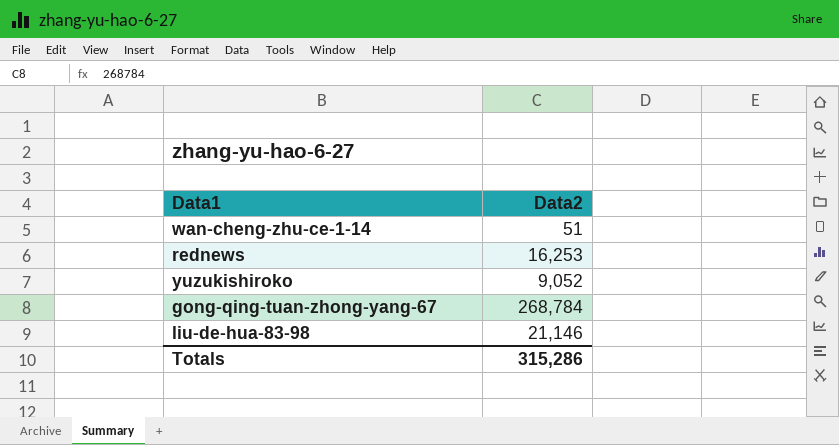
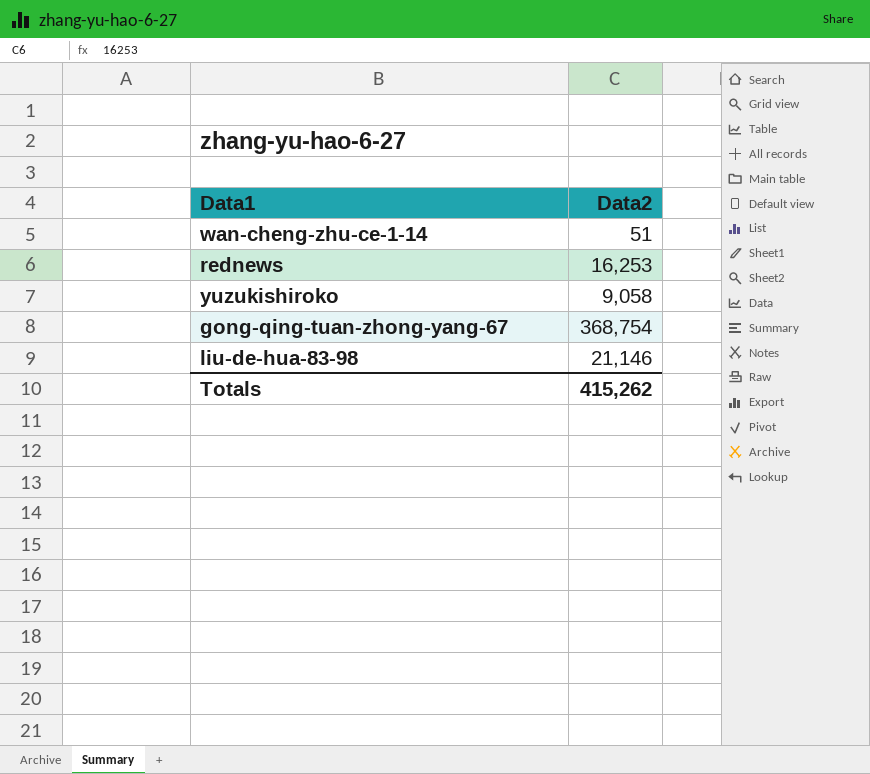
yuzukishiroko | Data2: 9,052 -> 9,058
gong-qing-tuan-zhong-yang-67 | Data2: 268,784 -> 368,754
Totals | Data2: 315,286 -> 415,262

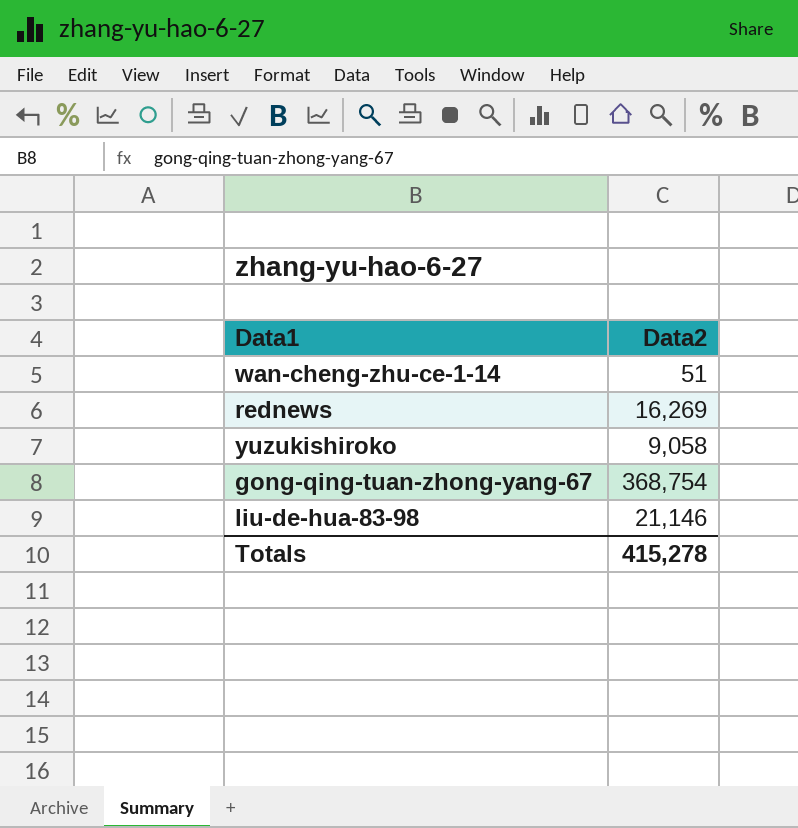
rednews | Data2: 16,253 -> 16,269
Totals | Data2: 415,262 -> 415,278

